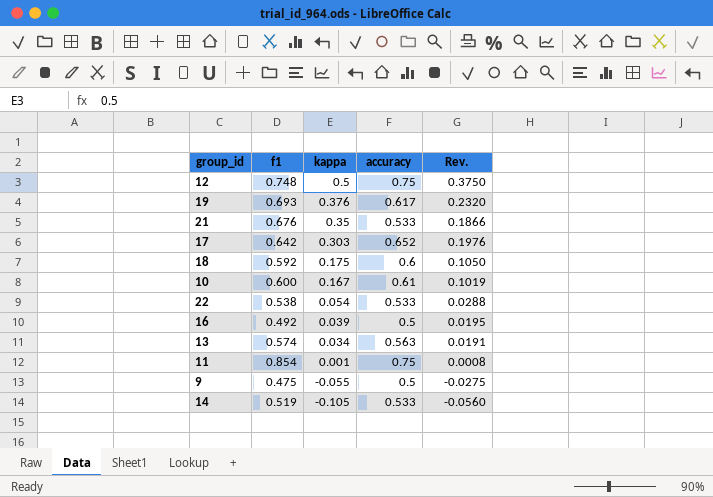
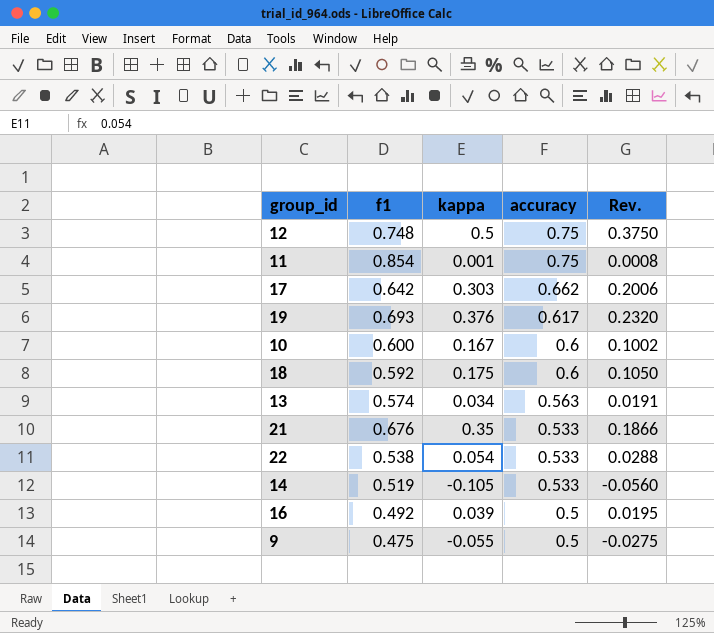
row order: kappa descending -> accuracy descending
17 | accuracy: 0.652 -> 0.662
17 | Rev.: 0.1976 -> 0.2006
10 | accuracy: 0.61 -> 0.6
10 | Rev.: 0.1019 -> 0.1002

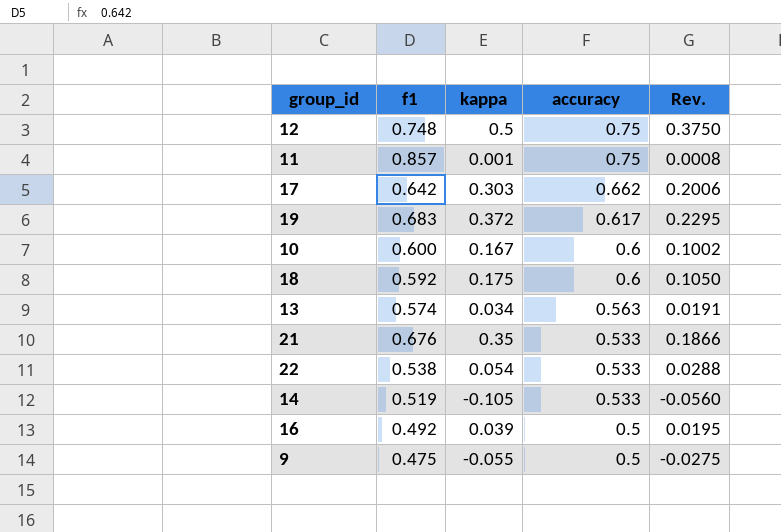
11 | f1: 0.854 -> 0.857
19 | f1: 0.693 -> 0.683
19 | kappa: 0.376 -> 0.372
19 | Rev.: 0.2320 -> 0.2295

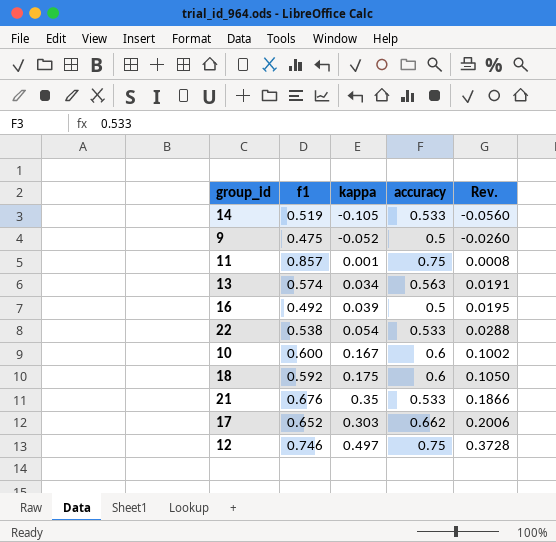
row order: accuracy descending -> Rev. ascending
row 19: 0.683 | 0.372 | 0.617 | 0.2295 -> none
9 | kappa: -0.055 -> -0.052
9 | Rev.: -0.0275 -> -0.0260
17 | f1: 0.642 -> 0.652
12 | f1: 0.748 -> 0.746
12 | kappa: 0.5 -> 0.497
12 | Rev.: 0.3750 -> 0.3728

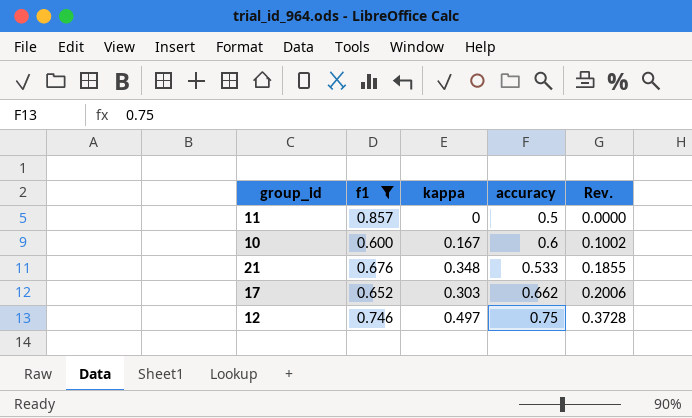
filter: none -> f1 >= 0.600
11 | kappa: 0.001 -> 0
11 | accuracy: 0.75 -> 0.5
11 | Rev.: 0.0008 -> 0.0000
21 | kappa: 0.35 -> 0.348
21 | Rev.: 0.1866 -> 0.1855

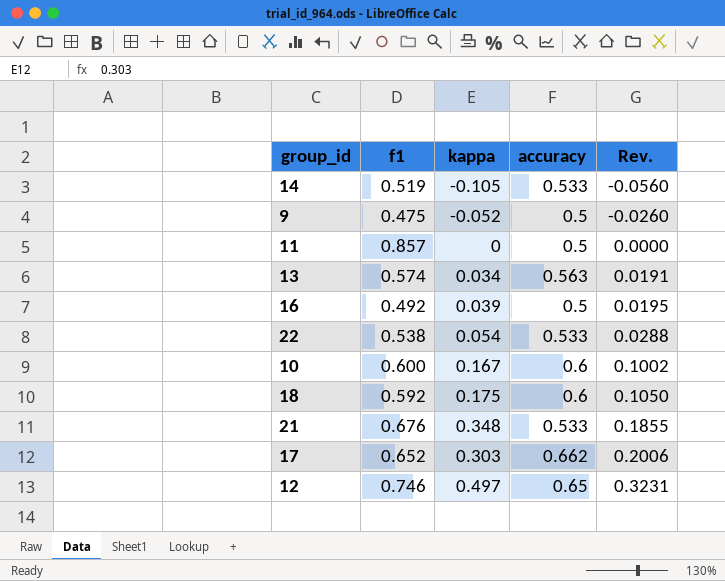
filter: f1 >= 0.600 -> none
12 | accuracy: 0.75 -> 0.65
12 | Rev.: 0.3728 -> 0.3231

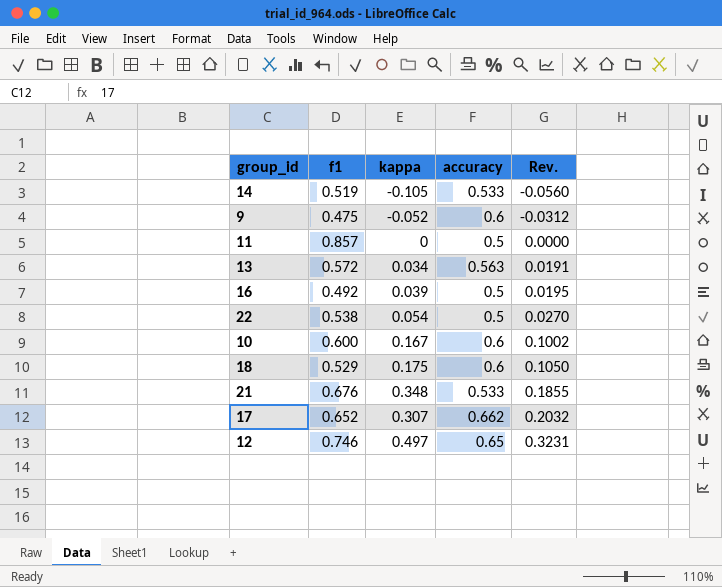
9 | accuracy: 0.5 -> 0.6
9 | Rev.: -0.0260 -> -0.0312
13 | f1: 0.574 -> 0.572
22 | accuracy: 0.533 -> 0.5
22 | Rev.: 0.0288 -> 0.0270
18 | f1: 0.592 -> 0.529
17 | kappa: 0.303 -> 0.307
17 | Rev.: 0.2006 -> 0.2032

